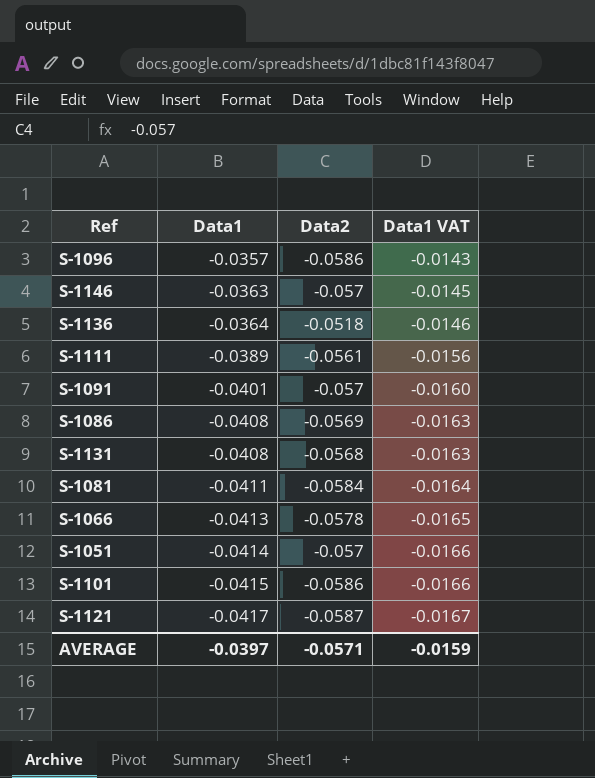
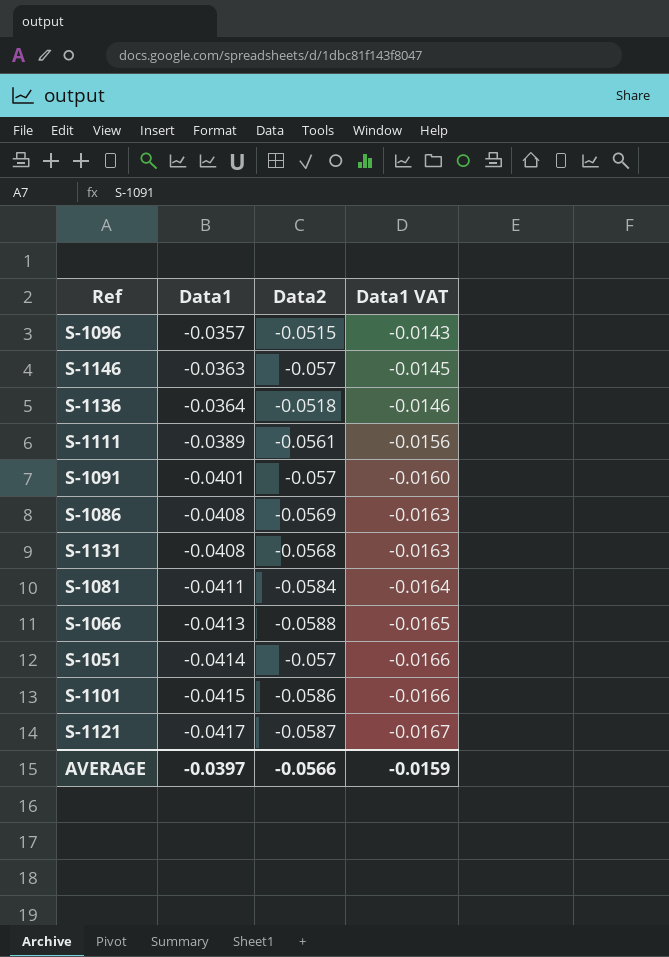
S-1096 | Data2: -0.0586 -> -0.0515
S-1066 | Data2: -0.0578 -> -0.0588
AVERAGE | Data2: -0.0571 -> -0.0566

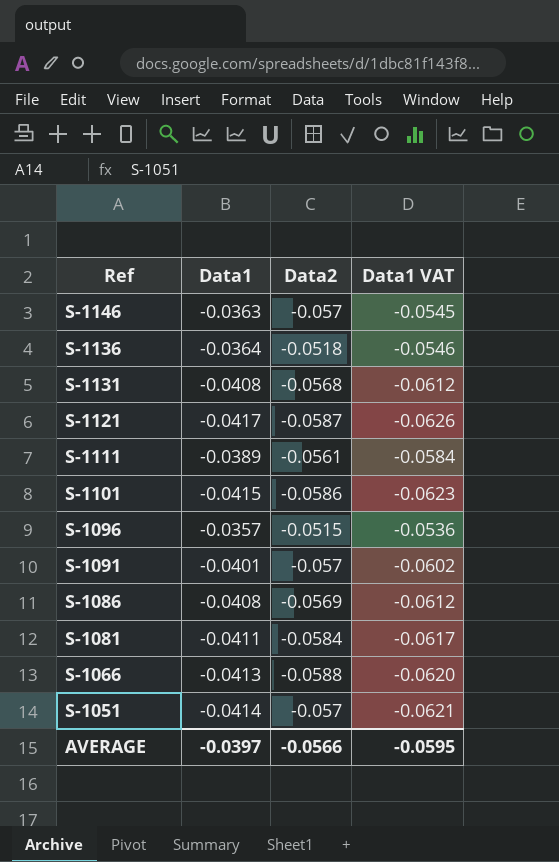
row order: Data1 descending -> Ref descending
column Data1 VAT | formula: [Data1] * 0.4 -> [Data1] * 1.5
AVERAGE | Data1 VAT: -0.0159 -> -0.0595

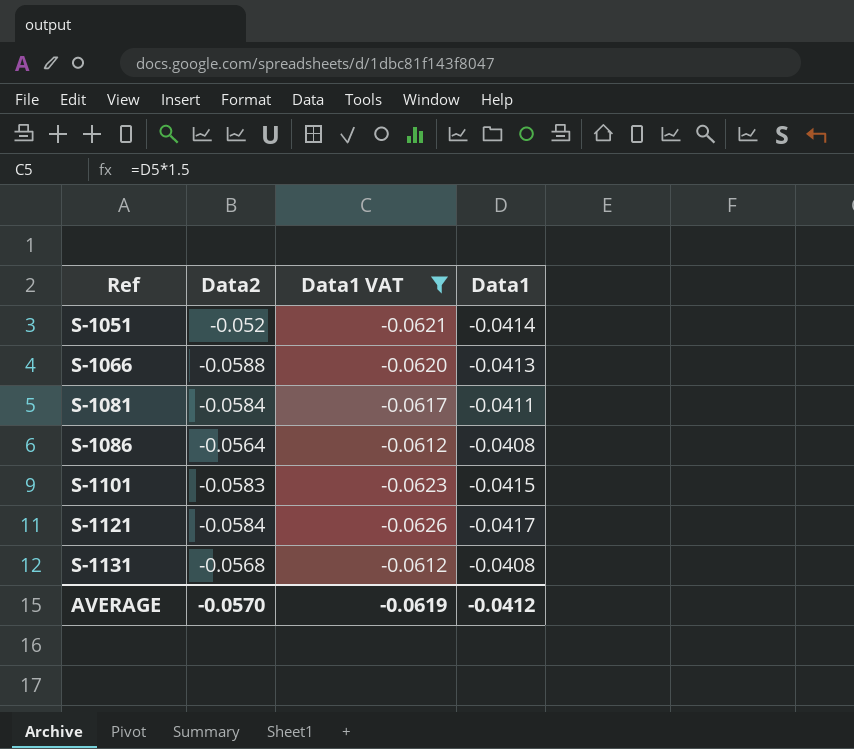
filter: none -> Data1 VAT <= -0.0612
row order: Ref descending -> Ref ascending
column Data1 | position: 2 -> 4
S-1051 | Data2: -0.057 -> -0.052
S-1086 | Data2: -0.0569 -> -0.0564
S-1101 | Data2: -0.0586 -> -0.0583
S-1121 | Data2: -0.0587 -> -0.0584
AVERAGE | Data2: -0.0566 -> -0.0570
AVERAGE | Data1 VAT: -0.0595 -> -0.0619
AVERAGE | Data1: -0.0397 -> -0.0412

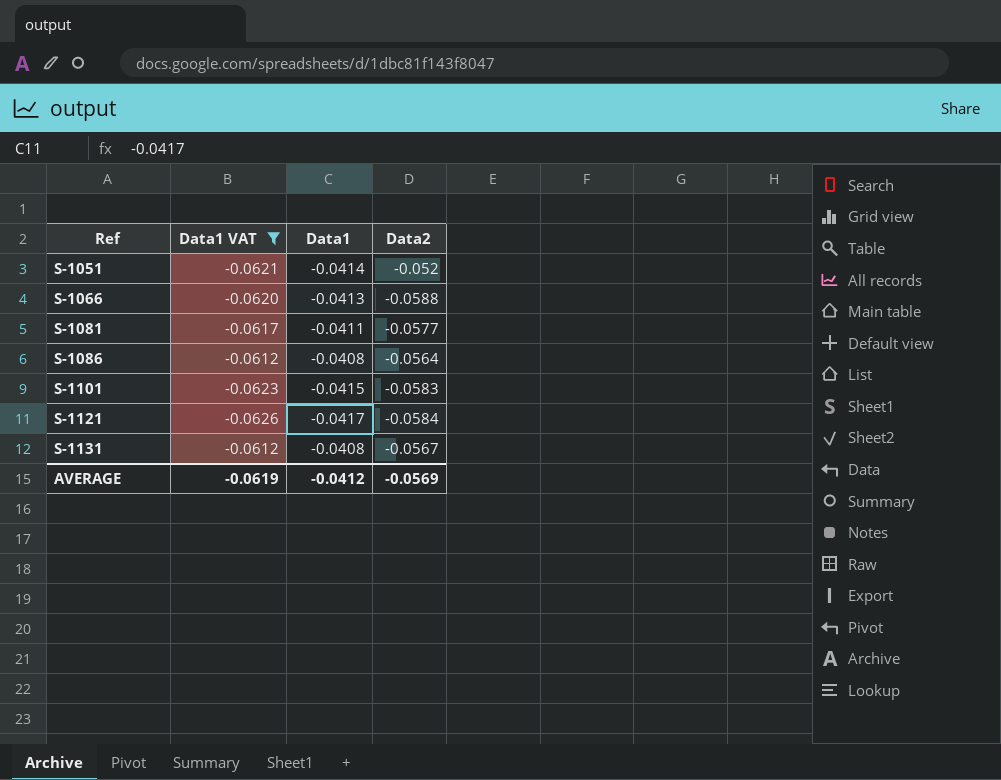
column Data2 | position: 2 -> 4
S-1081 | Data2: -0.0584 -> -0.0577
S-1131 | Data2: -0.0568 -> -0.0567
AVERAGE | Data2: -0.0570 -> -0.0569

